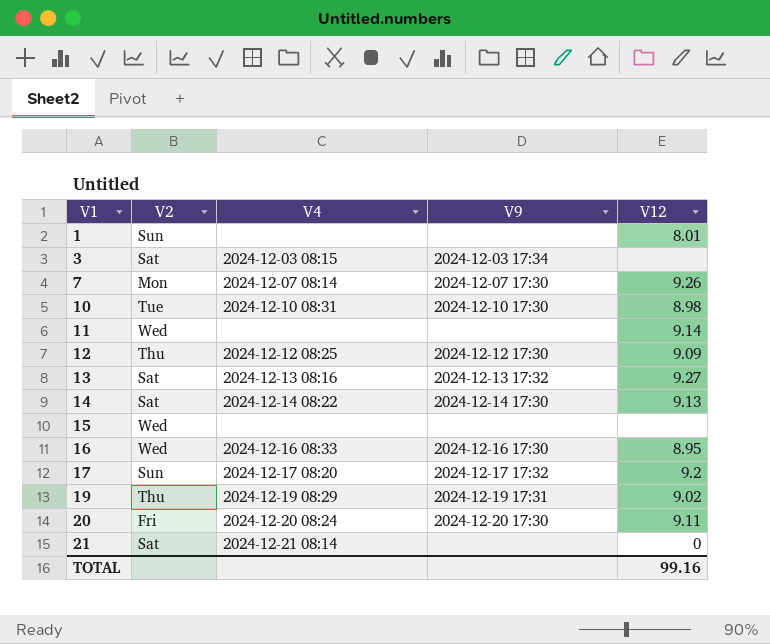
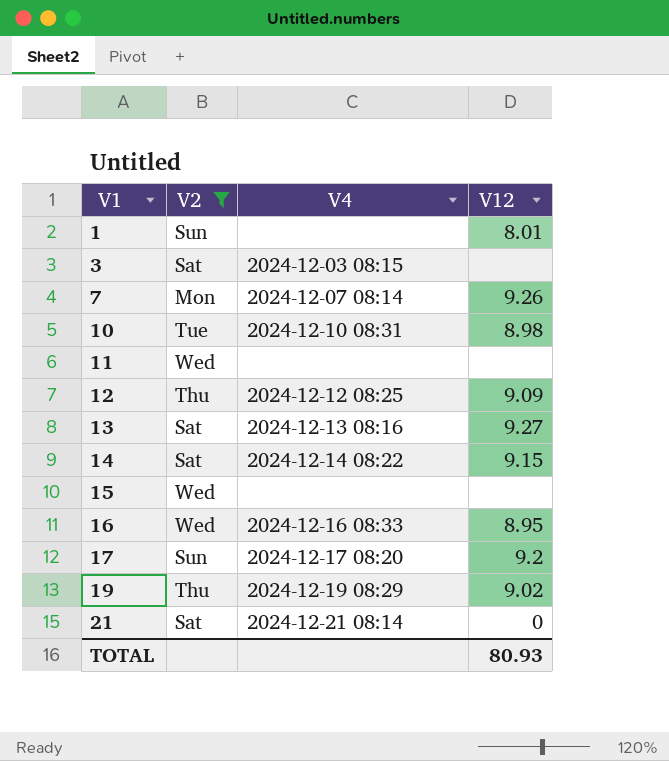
filter: none -> V2 != Fri
column V9 | position: 4 -> none
11 | V12: 9.14 -> none
14 | V12: 9.13 -> 9.15
TOTAL | V12: 99.16 -> 80.93

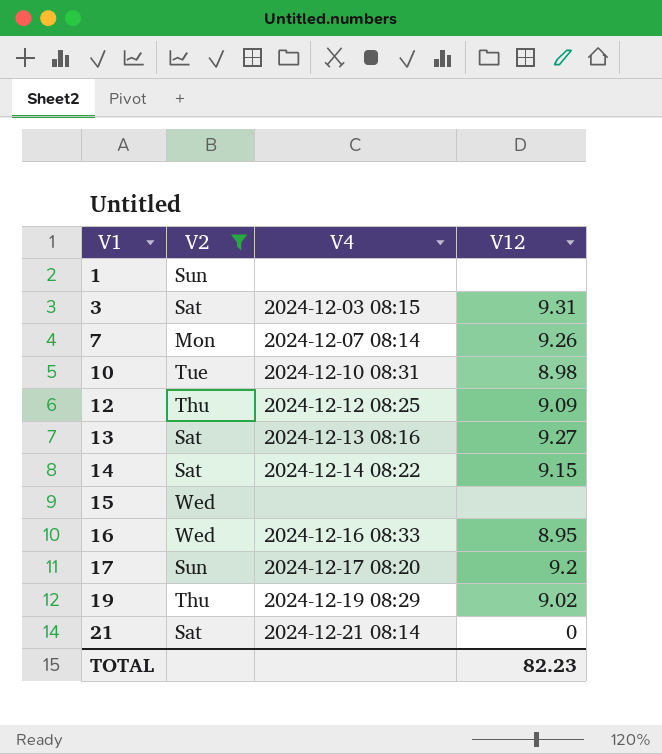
row 11: Wed | none | none -> none
1 | V12: 8.01 -> none
3 | V12: none -> 9.31
TOTAL | V12: 80.93 -> 82.23

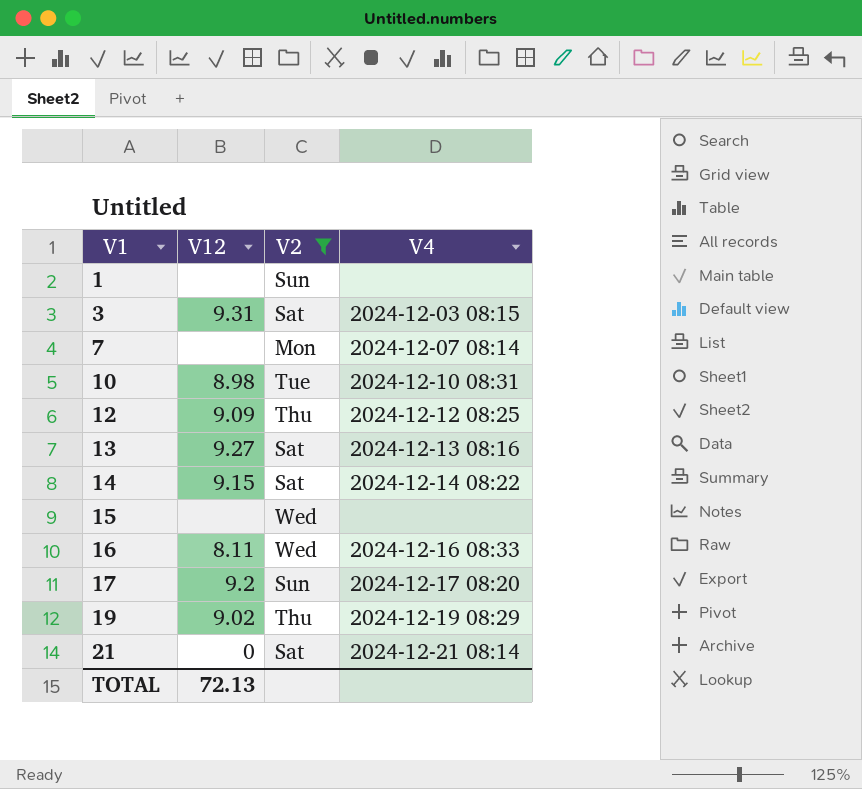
column V12 | position: 4 -> 2
7 | V12: 9.26 -> none
16 | V12: 8.95 -> 8.11
TOTAL | V12: 82.23 -> 72.13

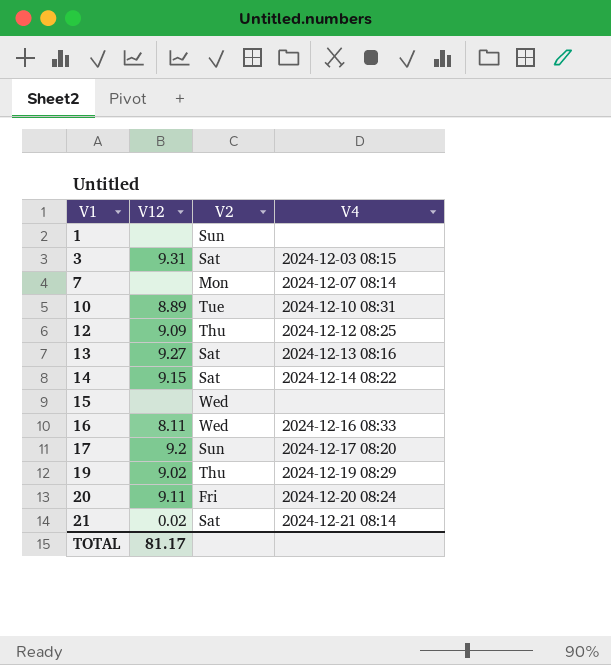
filter: V2 != Fri -> none
10 | V12: 8.98 -> 8.89
21 | V12: 0 -> 0.02
TOTAL | V12: 72.13 -> 81.17

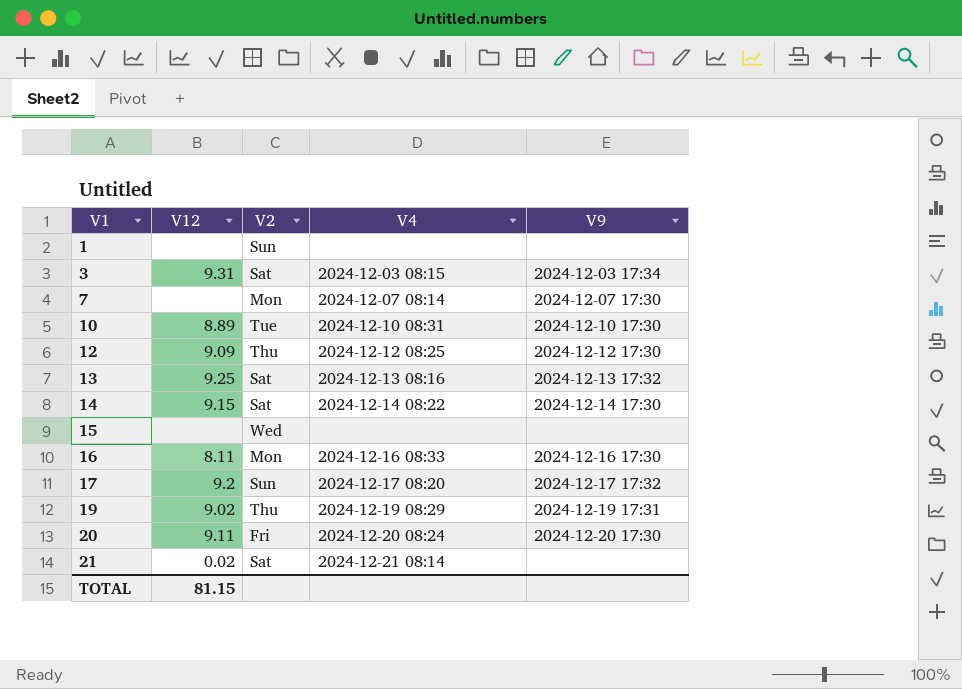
column V9 | position: none -> 5
13 | V12: 9.27 -> 9.25
16 | V2: Wed -> Mon
TOTAL | V12: 81.17 -> 81.15

